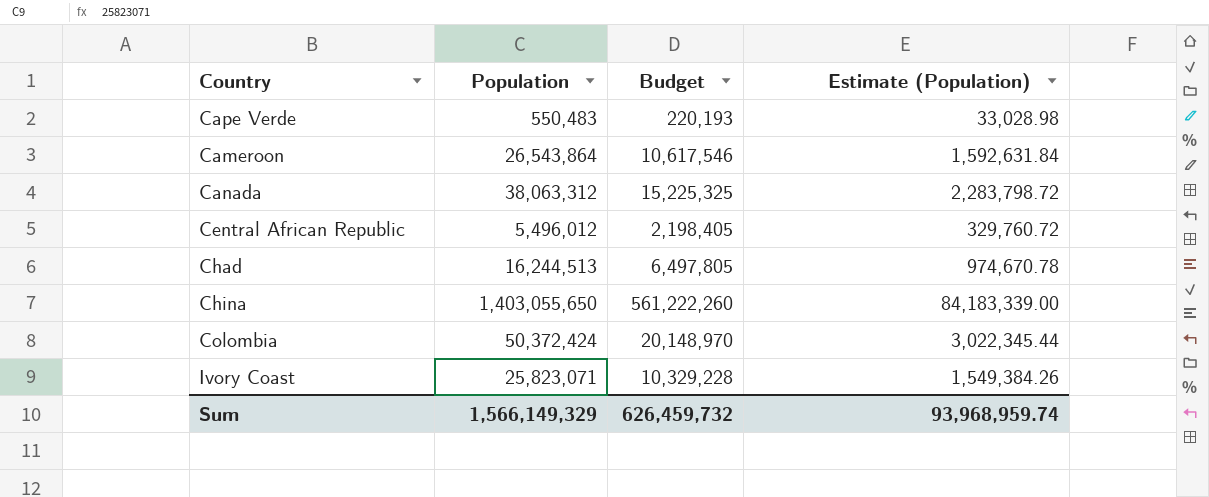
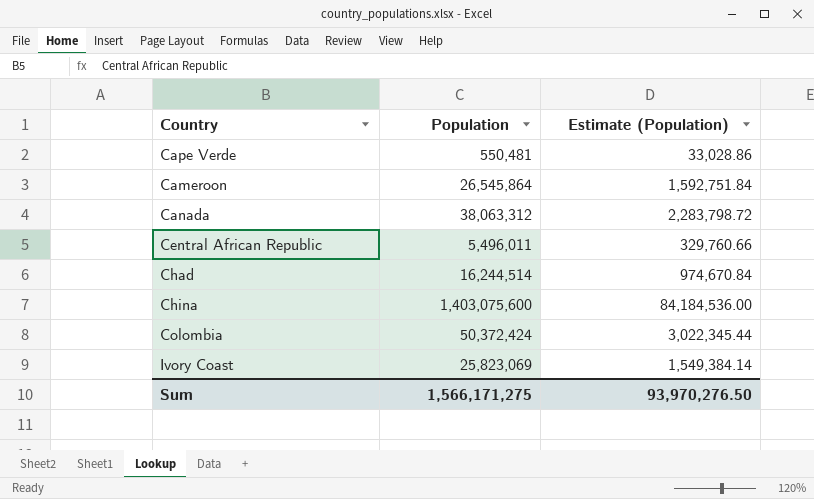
column Budget | formula: [Population] * 0.4 -> none
Cape Verde | Population: 550,483 -> 550,481
Cape Verde | Estimate (Population): 33,028.98 -> 33,028.86
Cameroon | Population: 26,543,864 -> 26,545,864
Cameroon | Estimate (Population): 1,592,631.84 -> 1,592,751.84
Central African Republic | Population: 5,496,012 -> 5,496,011
Central African Republic | Estimate (Population): 329,760.72 -> 329,760.66
Chad | Population: 16,244,513 -> 16,244,514
Chad | Estimate (Population): 974,670.78 -> 974,670.84
China | Population: 1,403,055,650 -> 1,403,075,600
China | Estimate (Population): 84,183,339.00 -> 84,184,536.00
Ivory Coast | Population: 25,823,071 -> 25,823,069
Ivory Coast | Estimate (Population): 1,549,384.26 -> 1,549,384.14
Sum | Population: 1,566,149,329 -> 1,566,171,275
Sum | Estimate (Population): 93,968,959.74 -> 93,970,276.50

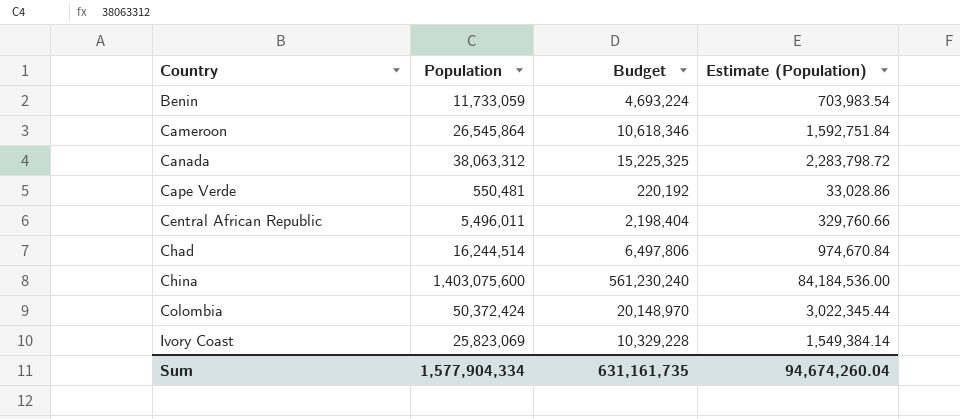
row order: none -> Country ascending
column Budget | formula: none -> [Population] * 0.4
row Benin: none -> 11,733,059 | 4,693,224 | 703,983.54
Sum | Population: 1,566,171,275 -> 1,577,904,334
Sum | Estimate (Population): 93,970,276.50 -> 94,674,260.04

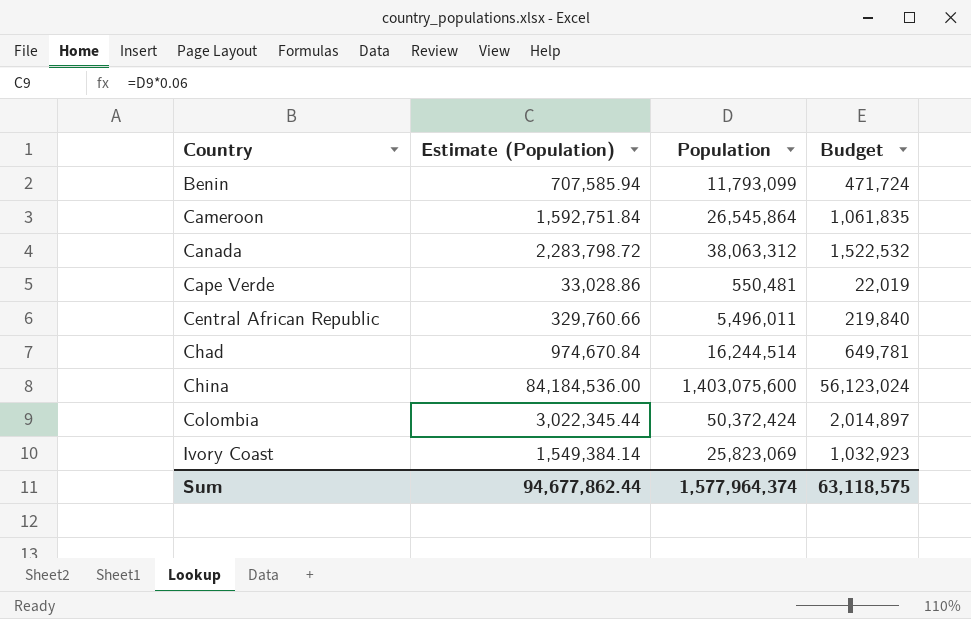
column Estimate (Population) | position: 4 -> 2
column Budget | formula: [Population] * 0.4 -> [Population] * 0.04
Benin | Estimate (Population): 703,983.54 -> 707,585.94
Benin | Population: 11,733,059 -> 11,793,099
Sum | Estimate (Population): 94,674,260.04 -> 94,677,862.44
Sum | Population: 1,577,904,334 -> 1,577,964,374
Sum | Budget: 631,161,735 -> 63,118,575

